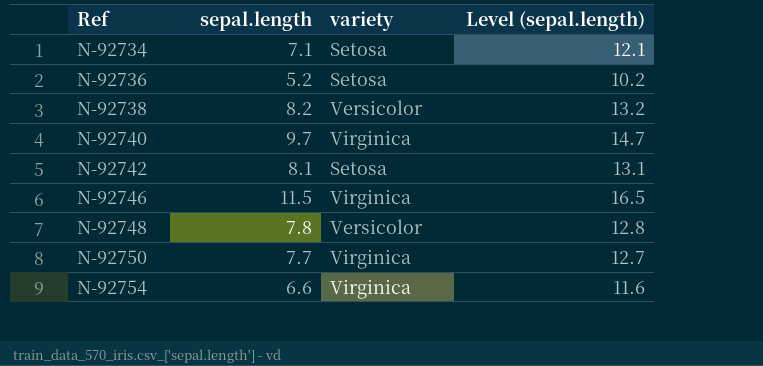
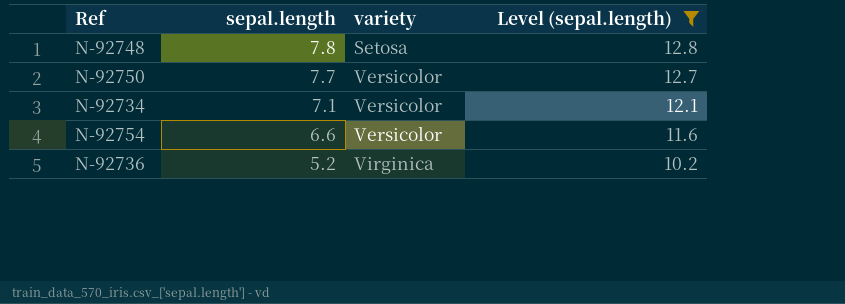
filter: none -> Level (sepal.length) <= 12.8
row order: Ref ascending -> sepal.length descending
N-92748 | variety: Versicolor -> Setosa
N-92750 | variety: Virginica -> Versicolor
N-92734 | variety: Setosa -> Versicolor
N-92754 | variety: Virginica -> Versicolor
N-92736 | variety: Setosa -> Virginica

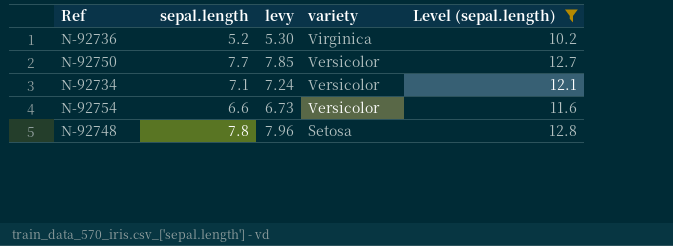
row order: sepal.length descending -> variety descending
column levy | formula: none -> [sepal.length] * 1.02

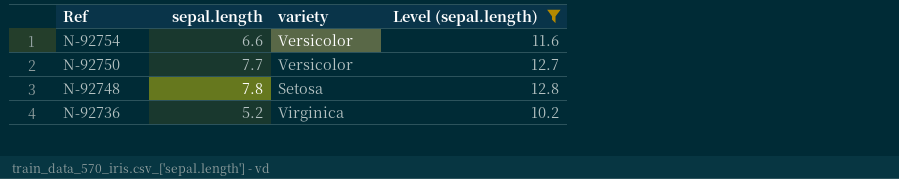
row order: variety descending -> Ref descending
column levy | formula: [sepal.length] * 1.02 -> none
row N-92734: 7.1 | 7.24 | Versicolor | 12.1 -> none

